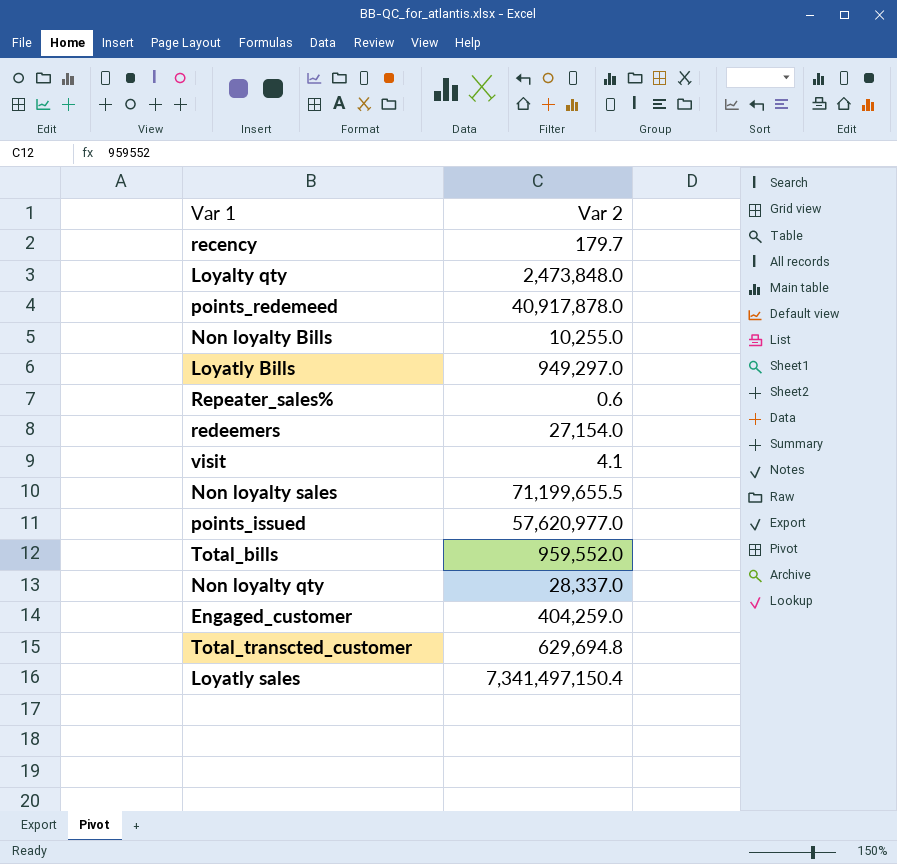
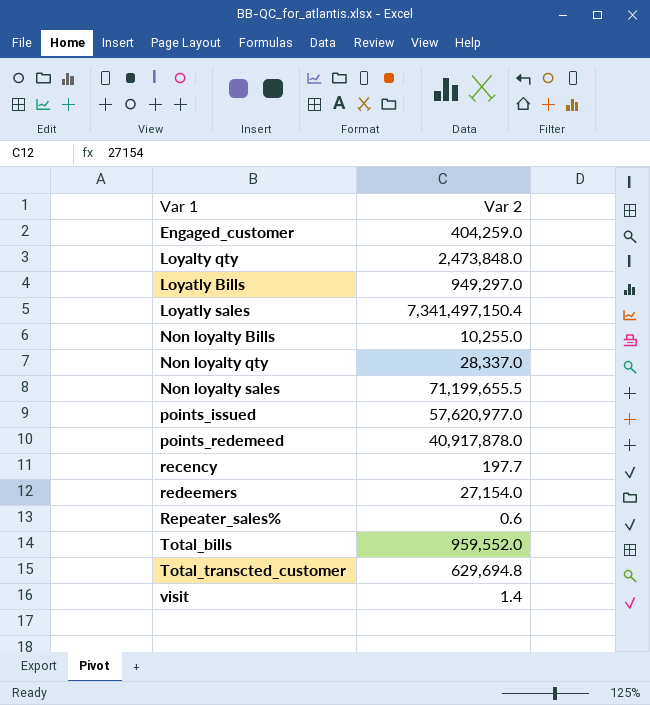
row order: none -> Var 1 ascending
recency | Var 2: 179.7 -> 197.7
visit | Var 2: 4.1 -> 1.4

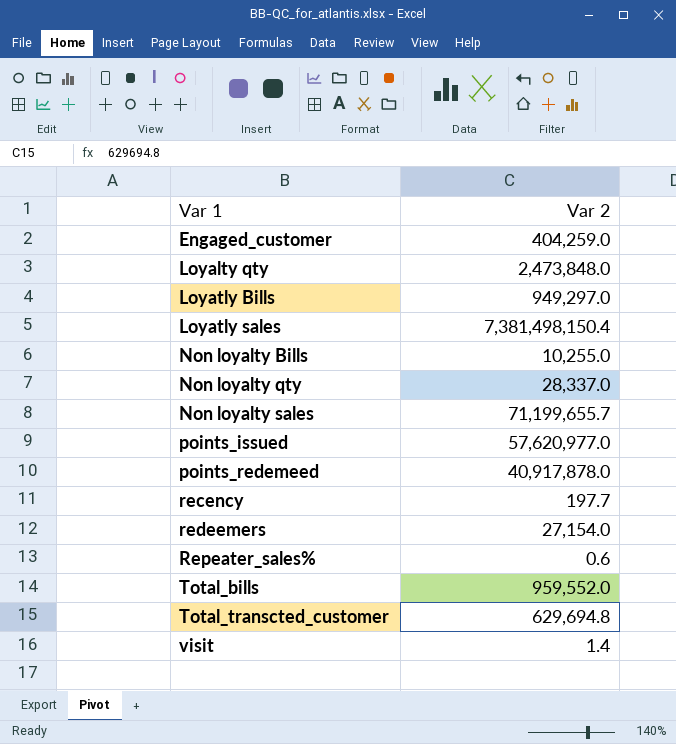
Loyatly sales | Var 2: 7,341,497,150.4 -> 7,381,498,150.4
Non loyalty sales | Var 2: 71,199,655.5 -> 71,199,655.7

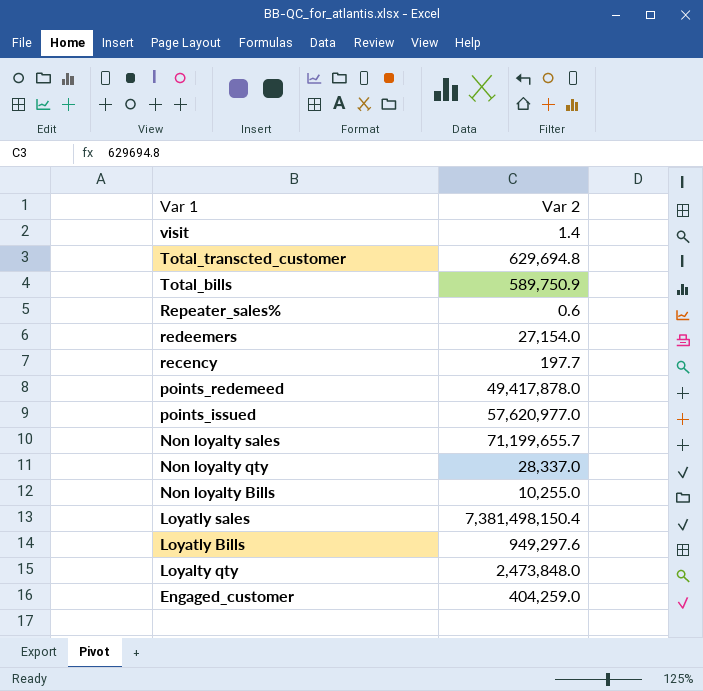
row order: Var 1 ascending -> Var 1 descending
Total_bills | Var 2: 959,552.0 -> 589,750.9
points_redemeed | Var 2: 40,917,878.0 -> 49,417,878.0
Loyatly Bills | Var 2: 949,297.0 -> 949,297.6

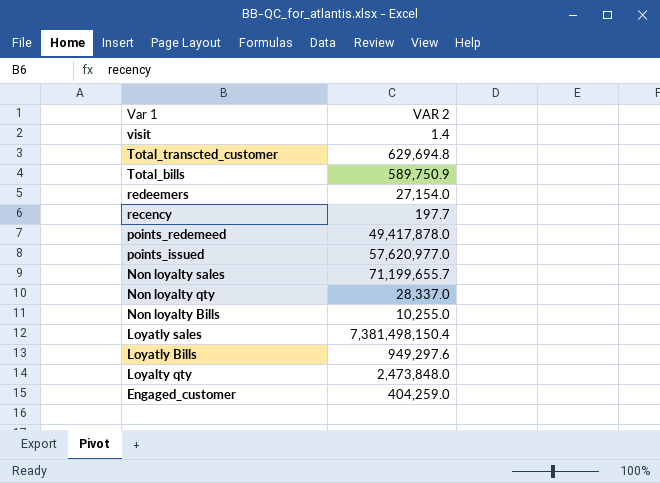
column name: Var 2 -> VAR 2
row Repeater_sales%: 0.6 -> none

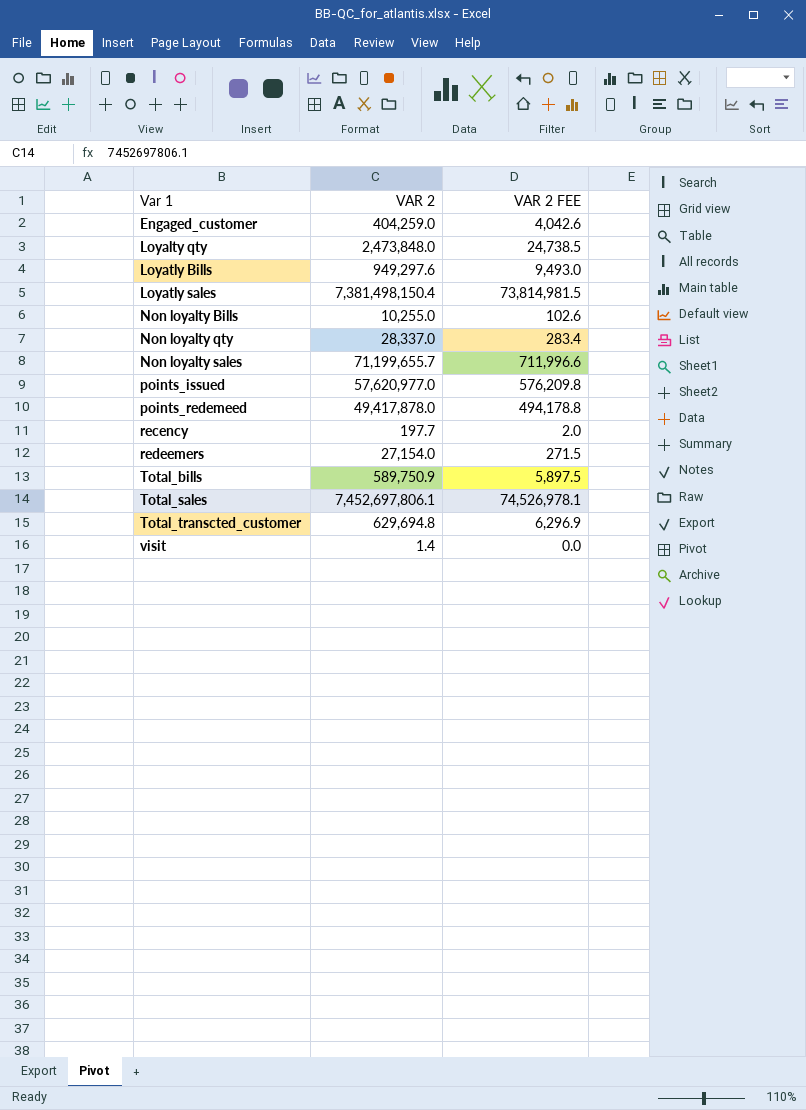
row order: Var 1 descending -> Var 1 ascending
column VAR 2 FEE | formula: none -> [VAR 2] * 0.01
row Total_sales: none -> 7,452,697,806.1 | 74,526,978.1

